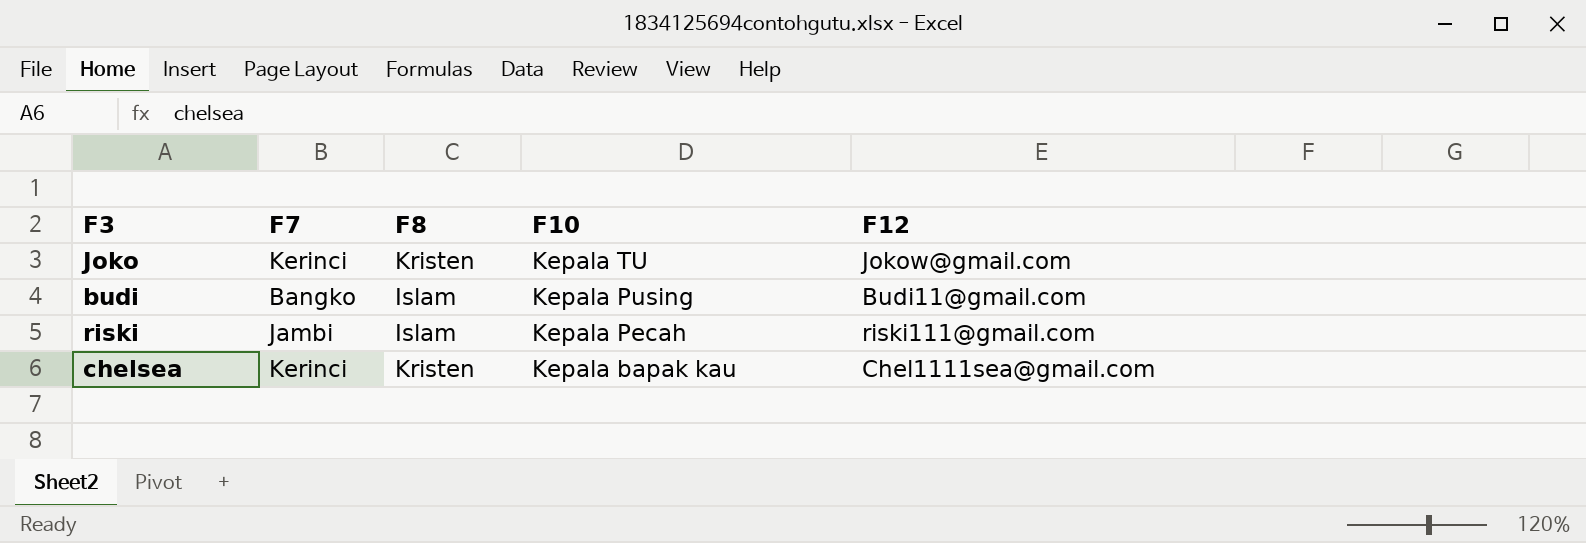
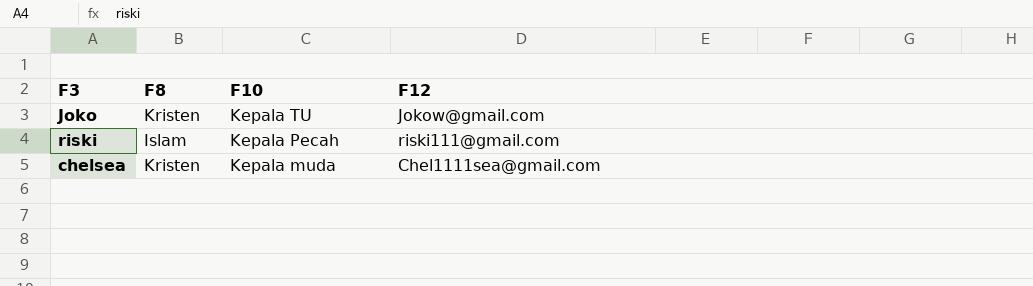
column F7 | position: 2 -> none
row budi: Bangko | Islam | Kepala Pusing | Budi11@gmail.com -> none
chelsea | F10: Kepala bapak kau -> Kepala muda

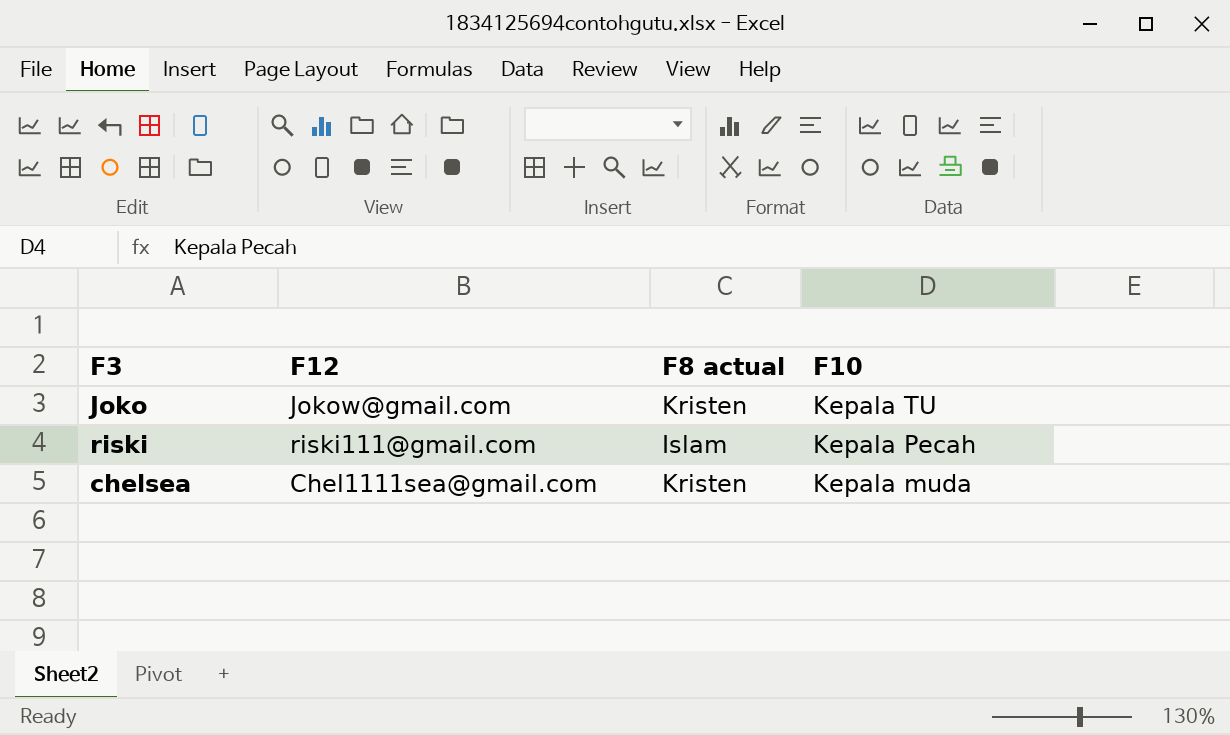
column F12 | position: 4 -> 2
column name: F8 -> F8 actual

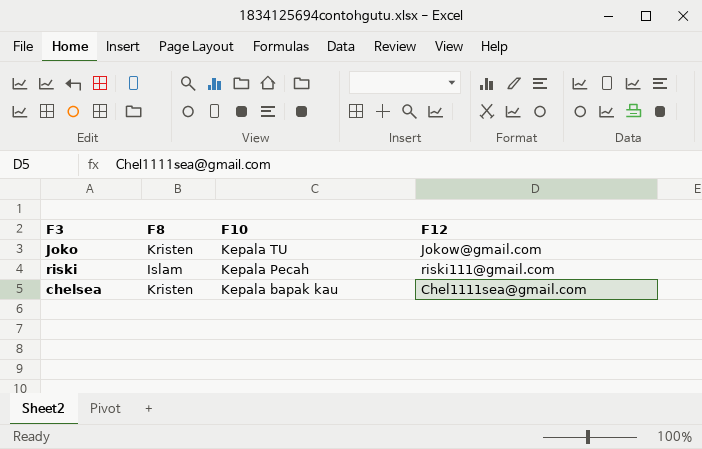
column name: F8 actual -> F8
column F12 | position: 2 -> 4
chelsea | F10: Kepala muda -> Kepala bapak kau

